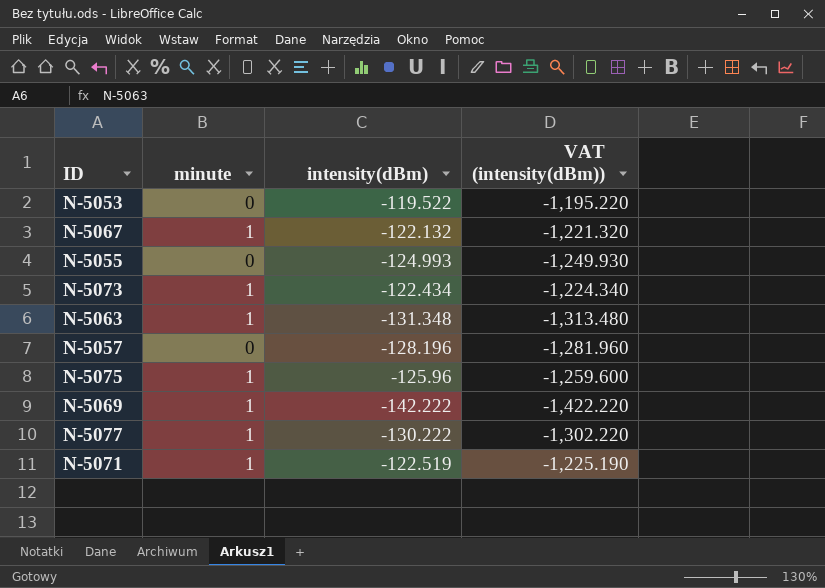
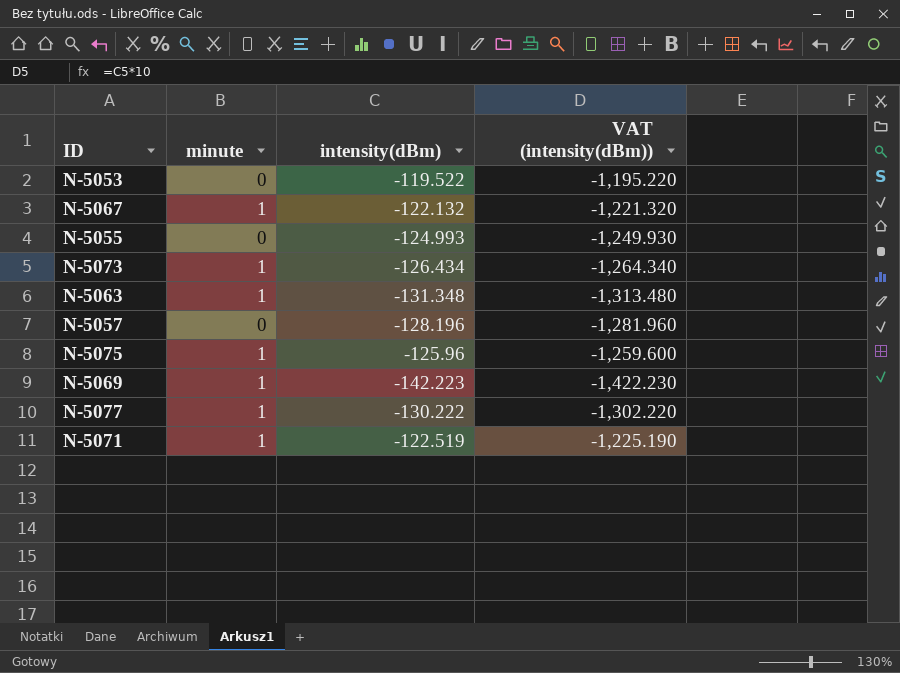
N-5073 | intensity(dBm): -122.434 -> -126.434
N-5073 | VAT (intensity(dBm)): -1,224.340 -> -1,264.340
N-5069 | intensity(dBm): -142.222 -> -142.223
N-5069 | VAT (intensity(dBm)): -1,422.220 -> -1,422.230

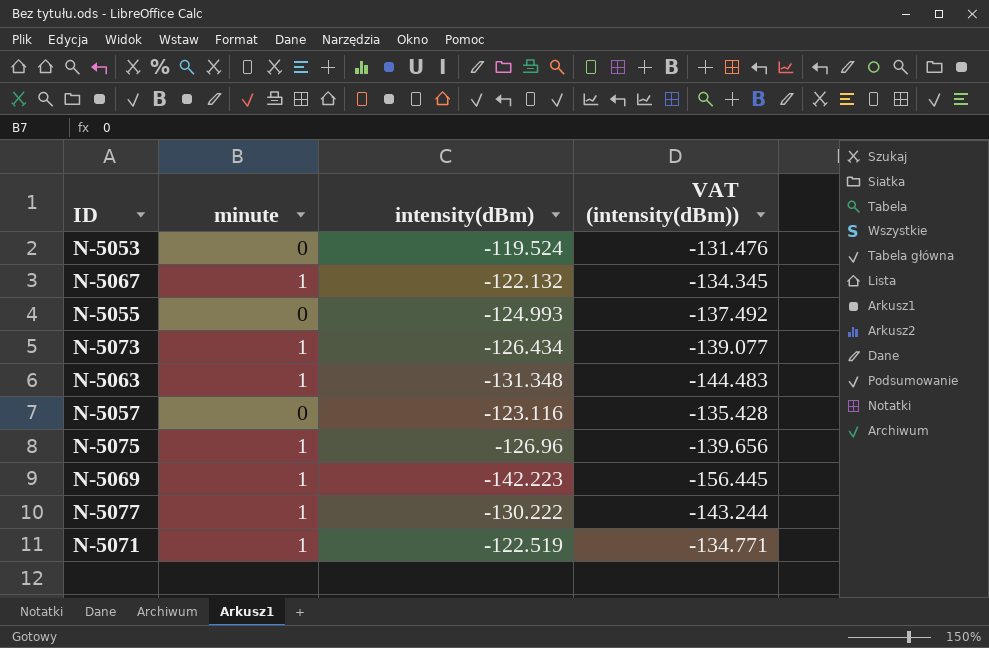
column VAT (intensity(dBm)) | formula: [intensity(dBm)] * 10 -> [intensity(dBm)] * 1.1
N-5053 | intensity(dBm): -119.522 -> -119.524
N-5057 | intensity(dBm): -128.196 -> -123.116
N-5075 | intensity(dBm): -125.96 -> -126.96

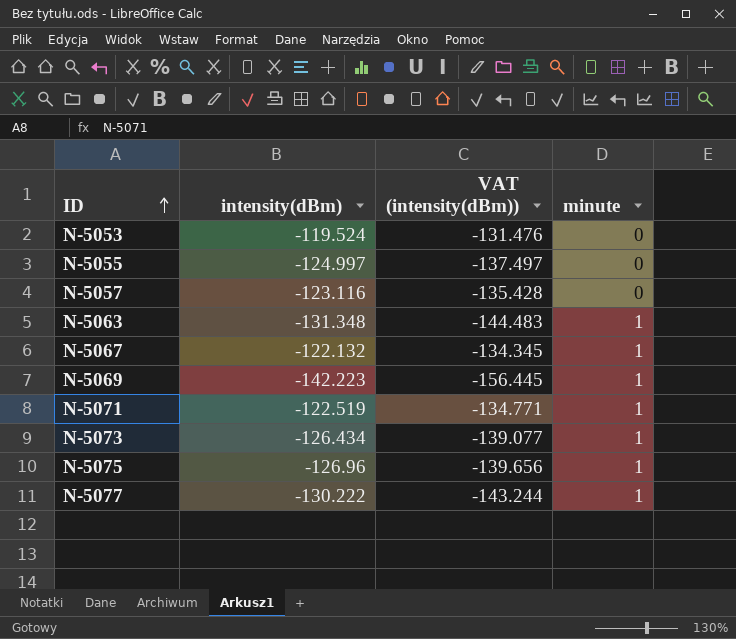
row order: none -> ID ascending
column minute | position: 2 -> 4
N-5055 | intensity(dBm): -124.993 -> -124.997
N-5055 | VAT (intensity(dBm)): -137.492 -> -137.497

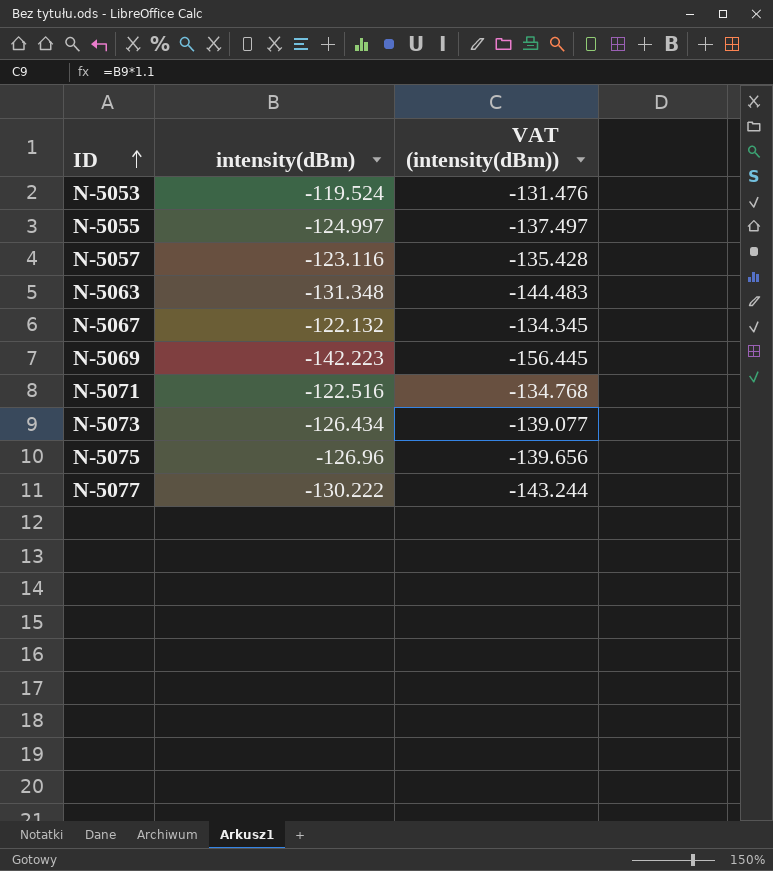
column minute | position: 4 -> none
N-5071 | intensity(dBm): -122.519 -> -122.516
N-5071 | VAT (intensity(dBm)): -134.771 -> -134.768

